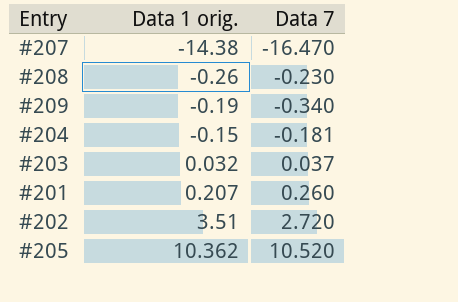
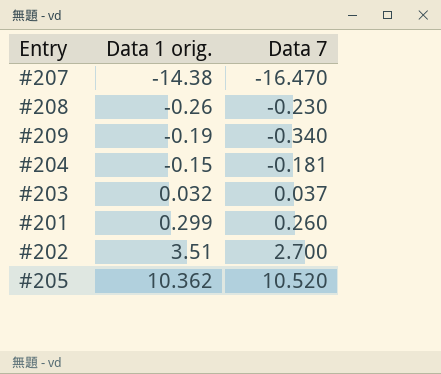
#201 | Data 1 orig.: 0.207 -> 0.299
#202 | Data 7: 2.720 -> 2.700

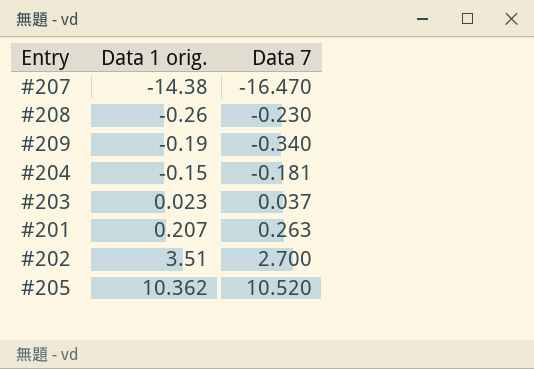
#203 | Data 1 orig.: 0.032 -> 0.023
#201 | Data 1 orig.: 0.299 -> 0.207
#201 | Data 7: 0.260 -> 0.263

